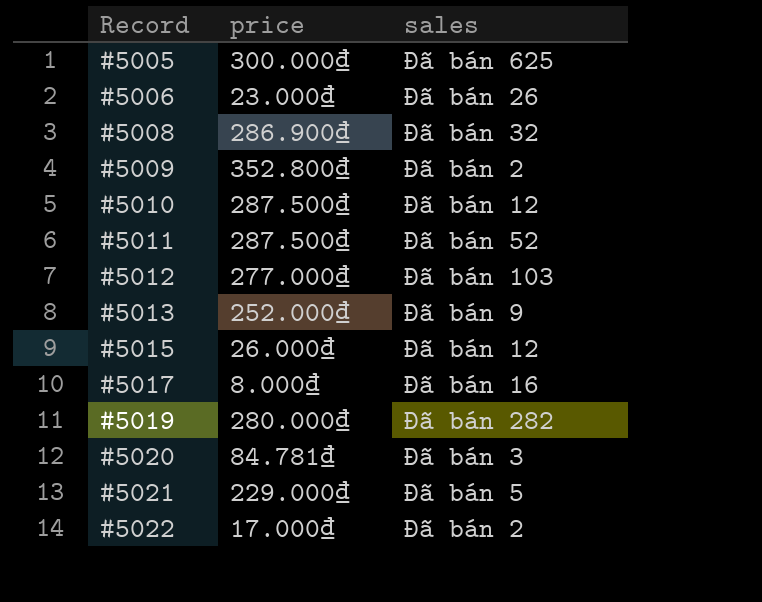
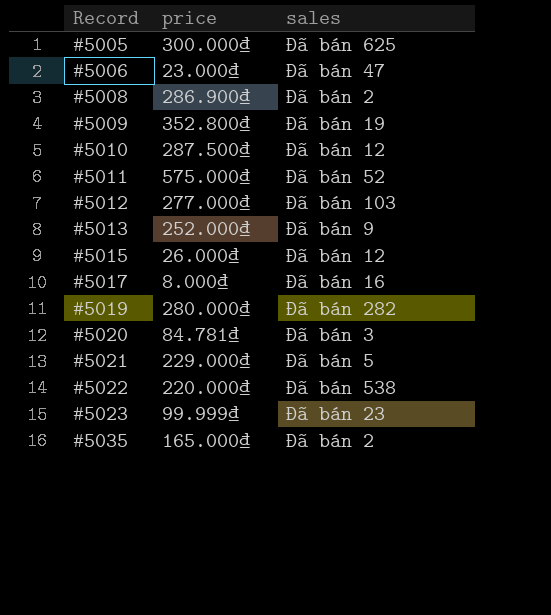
#5006 | sales: Đã bán 26 -> Đã bán 47
#5008 | sales: Đã bán 32 -> Đã bán 2
#5009 | sales: Đã bán 2 -> Đã bán 19
#5011 | price: 287.500₫ -> 575.000₫
#5022 | price: 17.000₫ -> 220.000₫
#5022 | sales: Đã bán 2 -> Đã bán 538
row #5023: none -> 99.999₫ | Đã bán 23
row #5035: none -> 165.000₫ | Đã bán 2

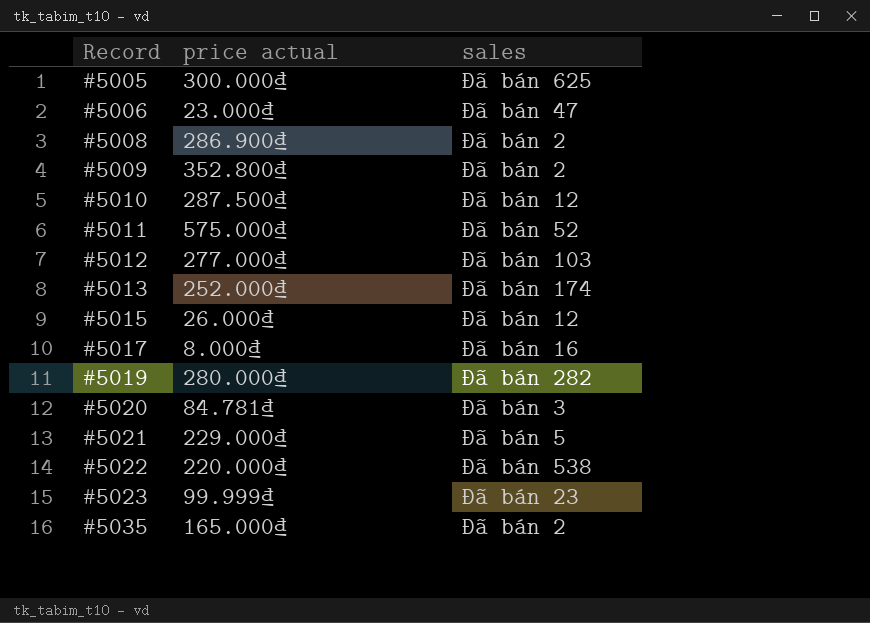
column name: price -> price actual
#5009 | sales: Đã bán 19 -> Đã bán 2
#5013 | sales: Đã bán 9 -> Đã bán 174

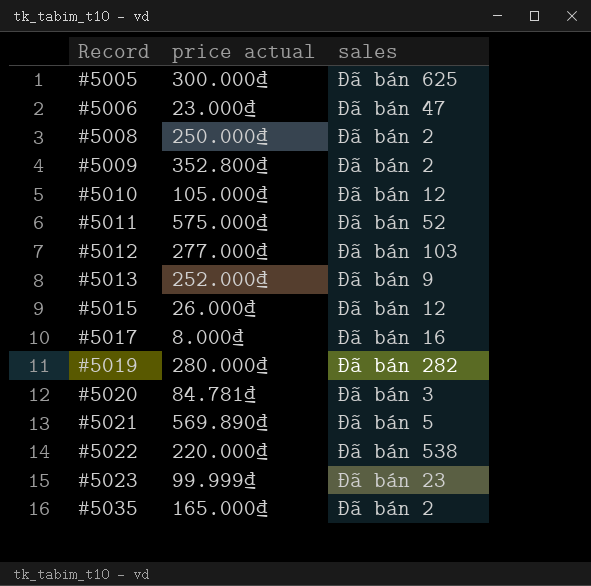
#5008 | price actual: 286.900₫ -> 250.000₫
#5010 | price actual: 287.500₫ -> 105.000₫
#5013 | sales: Đã bán 174 -> Đã bán 9
#5021 | price actual: 229.000₫ -> 569.890₫

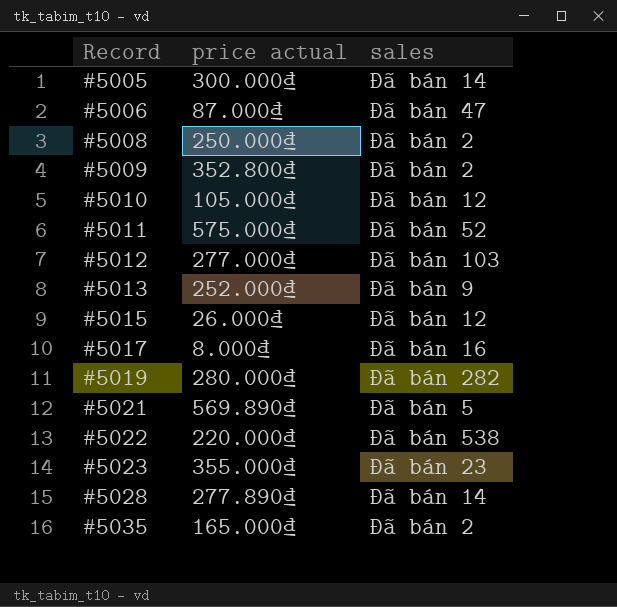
row #5020: 84.781₫ | Đã bán 3 -> none
#5005 | sales: Đã bán 625 -> Đã bán 14
#5006 | price actual: 23.000₫ -> 87.000₫
#5023 | price actual: 99.999₫ -> 355.000₫
row #5028: none -> 277.890₫ | Đã bán 14

